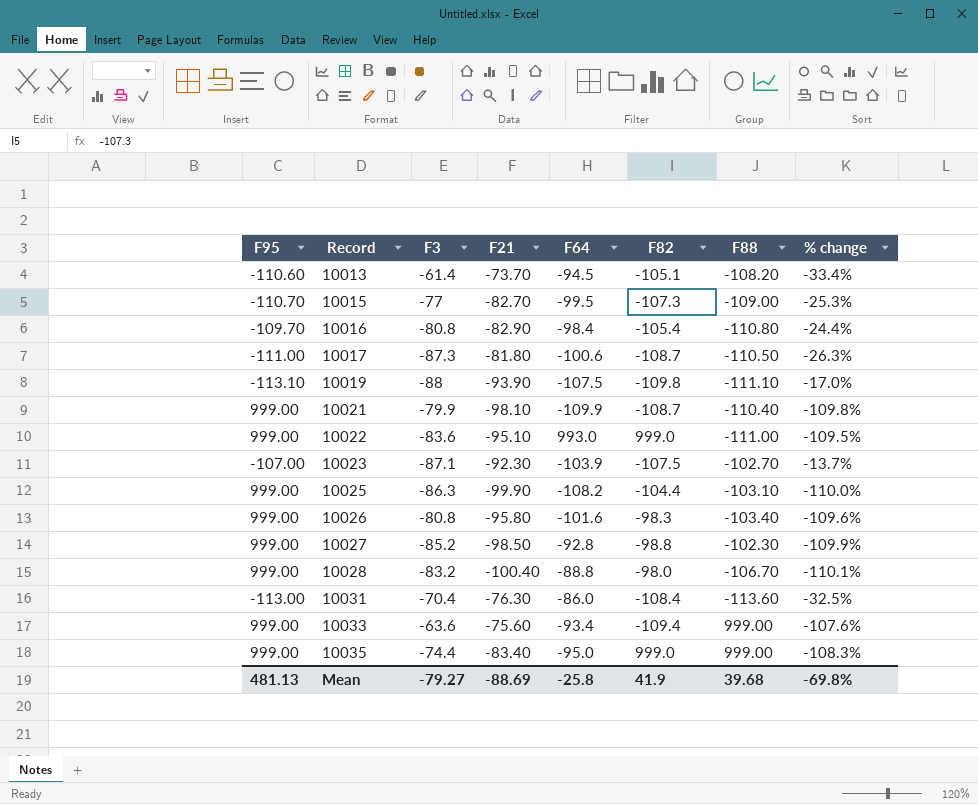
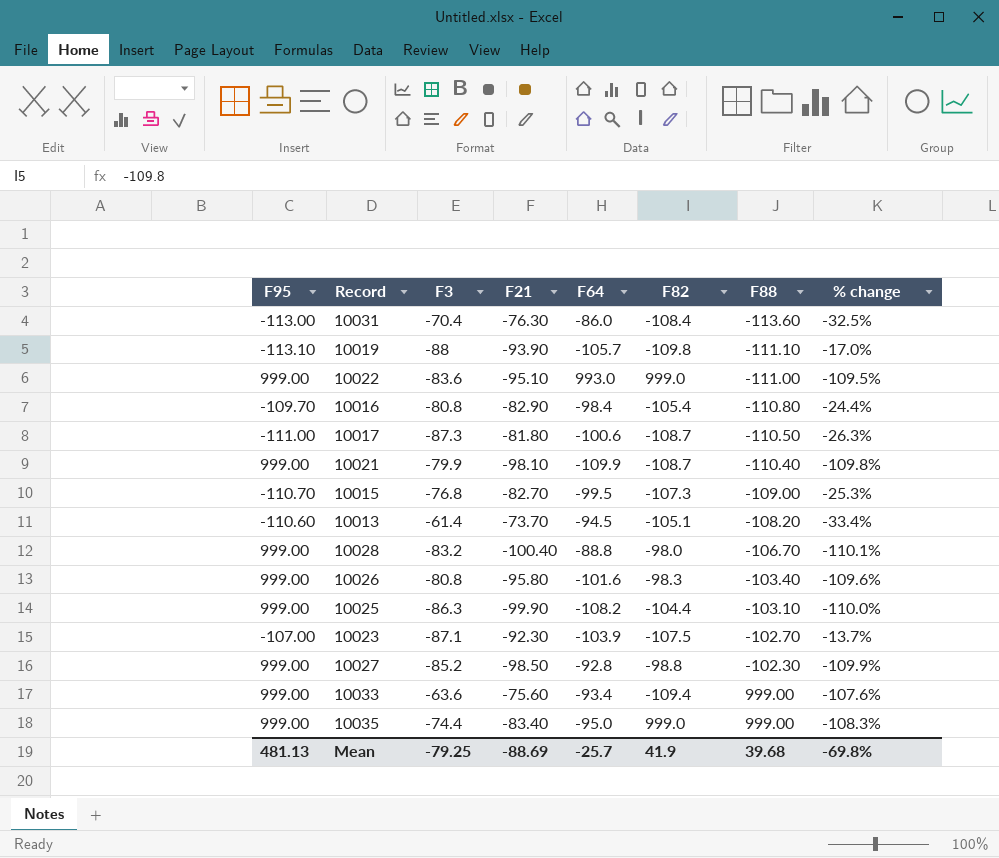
row order: Record ascending -> F88 ascending
10019 | F64: -107.5 -> -105.7
10015 | F3: -77 -> -76.8
Mean | F3: -79.27 -> -79.25
Mean | F64: -25.8 -> -25.7

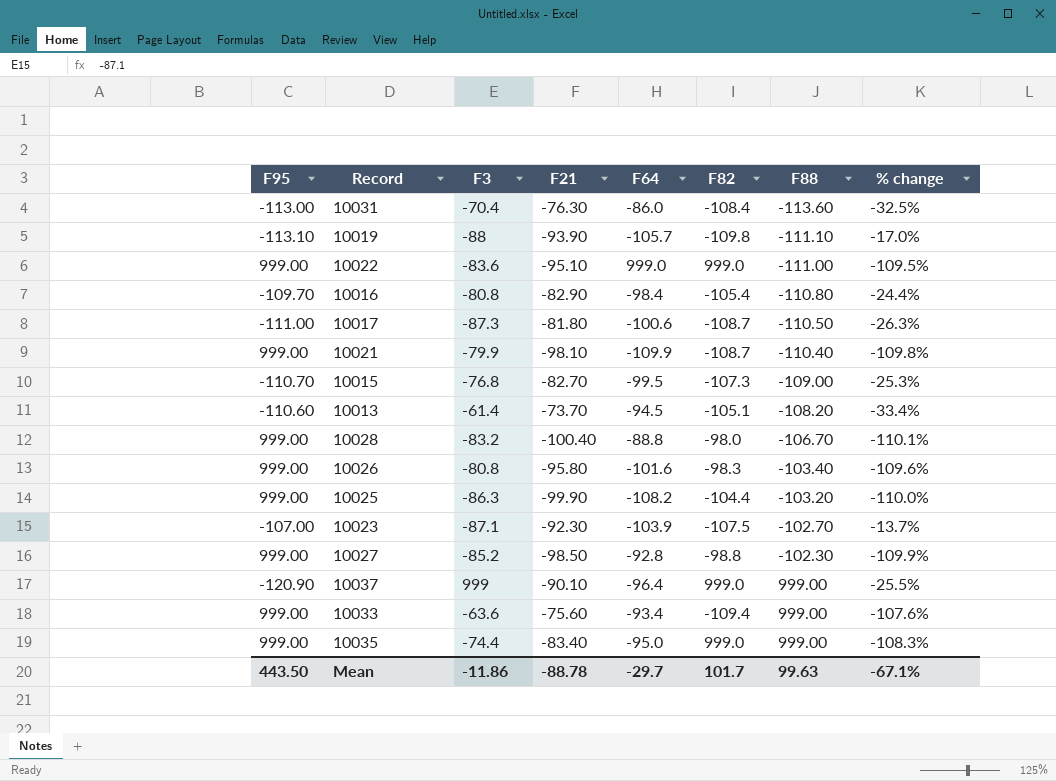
10022 | F64: 993.0 -> 999.0
10025 | F88: -103.10 -> -103.20
row 10037: none -> -120.90 | 999 | -90.10 | -96.4 | 999.0 | 999.00 | -25.5%
Mean | F95: 481.13 -> 443.50
Mean | F3: -79.25 -> -11.86
Mean | F21: -88.69 -> -88.78
Mean | F64: -25.7 -> -29.7
Mean | F82: 41.9 -> 101.7
Mean | F88: 39.68 -> 99.63
Mean | % change: -69.8% -> -67.1%

